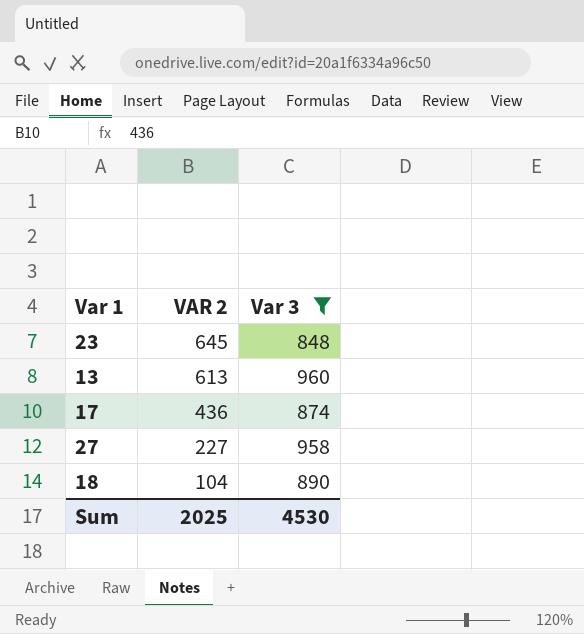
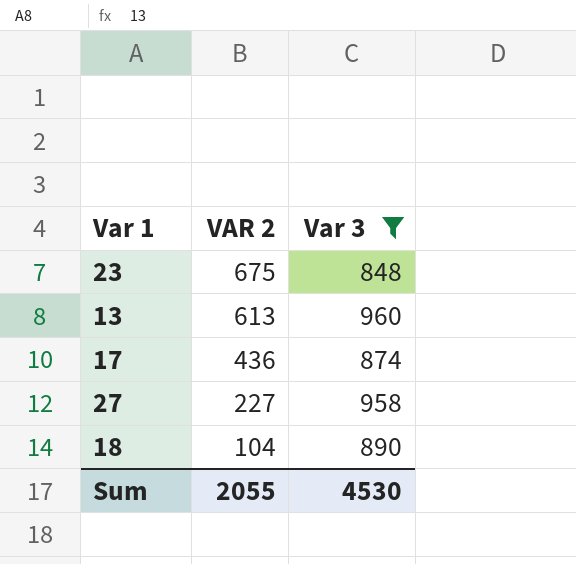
23 | VAR 2: 645 -> 675
Sum | VAR 2: 2025 -> 2055

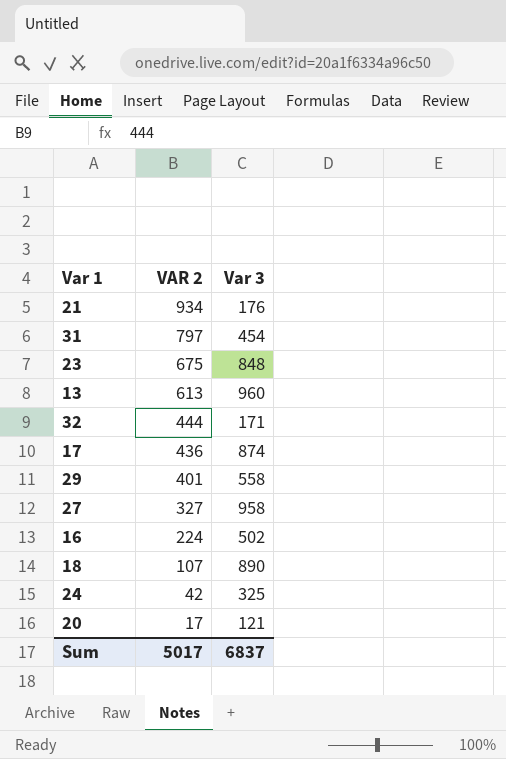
filter: Var 3 >= 848 -> none
27 | VAR 2: 227 -> 327
18 | VAR 2: 104 -> 107
Sum | VAR 2: 2055 -> 5017
Sum | Var 3: 4530 -> 6837

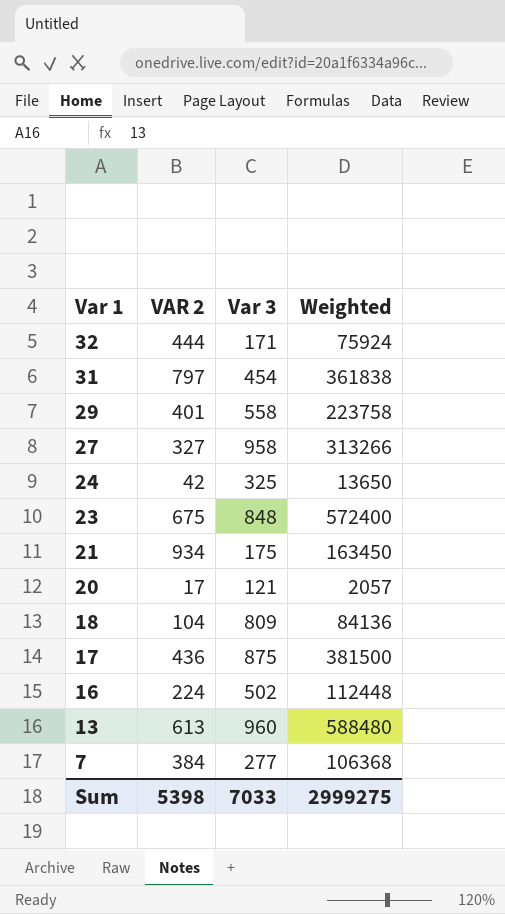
row order: VAR 2 descending -> Var 1 descending
column Weighted | formula: none -> [VAR 2] * [Var 3]
21 | Var 3: 176 -> 175
18 | VAR 2: 107 -> 104
18 | Var 3: 890 -> 809
17 | Var 3: 874 -> 875
row 7: none -> 384 | 277 | 106368
Sum | VAR 2: 5017 -> 5398
Sum | Var 3: 6837 -> 7033

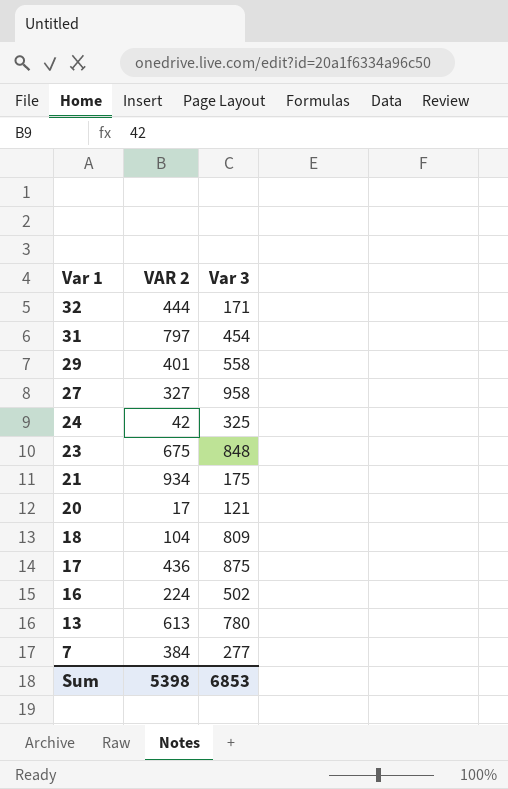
column Weighted | formula: [VAR 2] * [Var 3] -> none
13 | Var 3: 960 -> 780
Sum | Var 3: 7033 -> 6853

